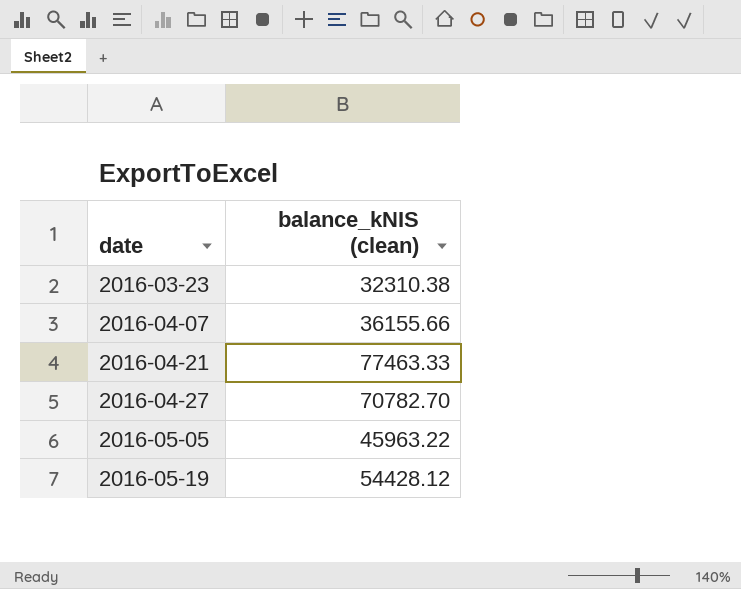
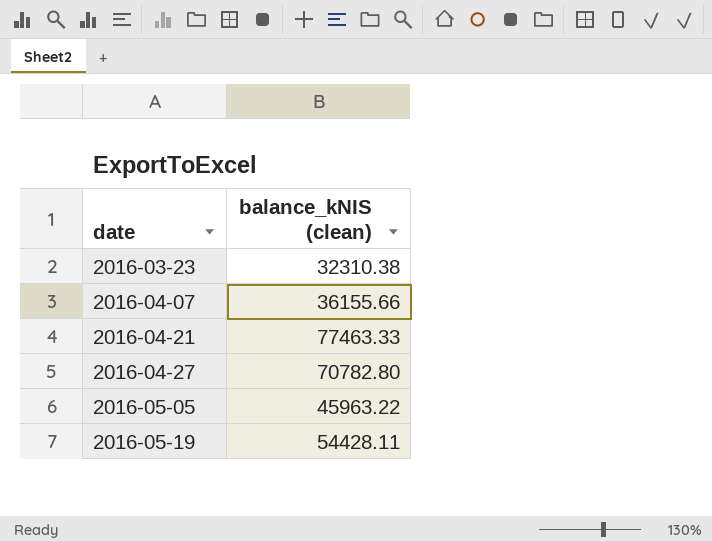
2016-04-27 | balance_kNIS (clean): 70782.70 -> 70782.80
2016-05-19 | balance_kNIS (clean): 54428.12 -> 54428.11

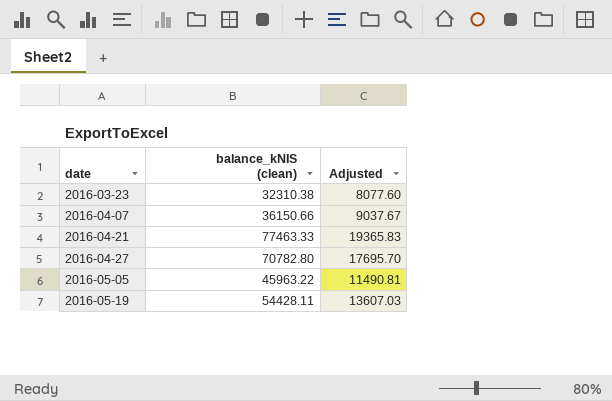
column Adjusted | formula: none -> [balance_kNIS (clean)] * 0.25
2016-04-07 | balance_kNIS (clean): 36155.66 -> 36150.66

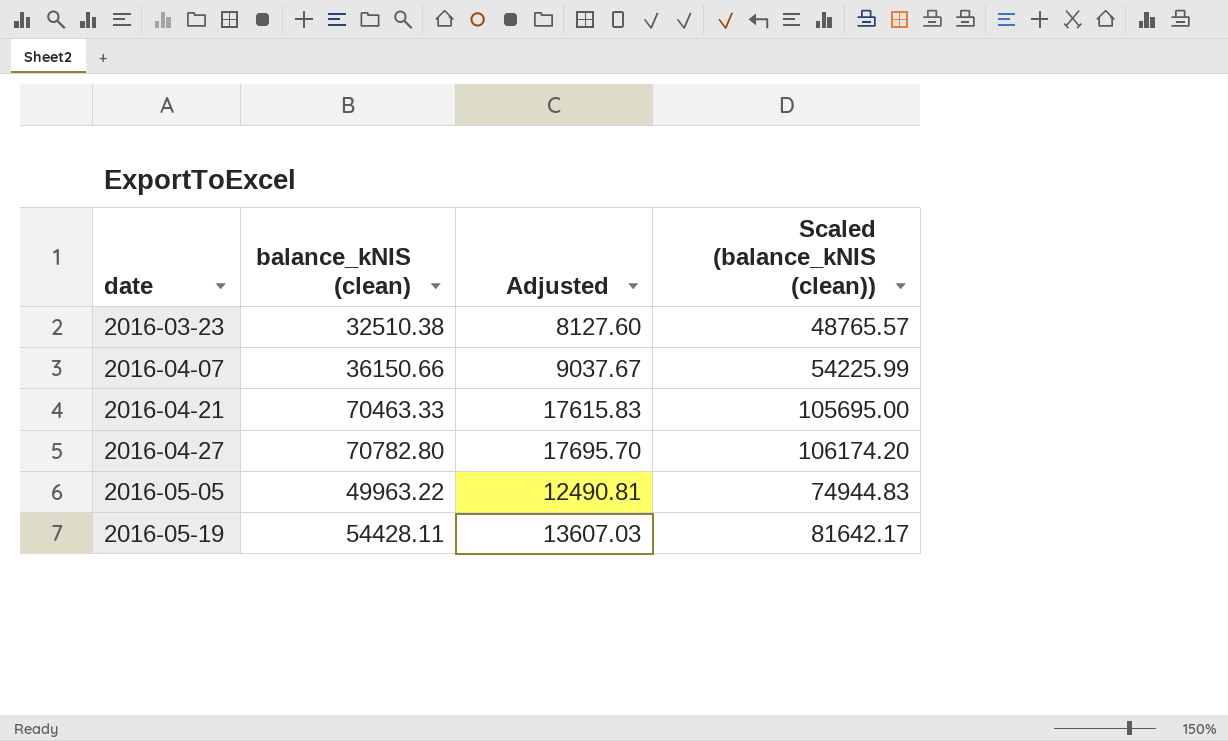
column Scaled (balance_kNIS (clean)) | formula: none -> [balance_kNIS (clean)] * 1.5
2016-03-23 | balance_kNIS (clean): 32310.38 -> 32510.38
2016-03-23 | Adjusted: 8077.60 -> 8127.60
2016-04-21 | balance_kNIS (clean): 77463.33 -> 70463.33
2016-04-21 | Adjusted: 19365.83 -> 17615.83
2016-05-05 | balance_kNIS (clean): 45963.22 -> 49963.22
2016-05-05 | Adjusted: 11490.81 -> 12490.81

